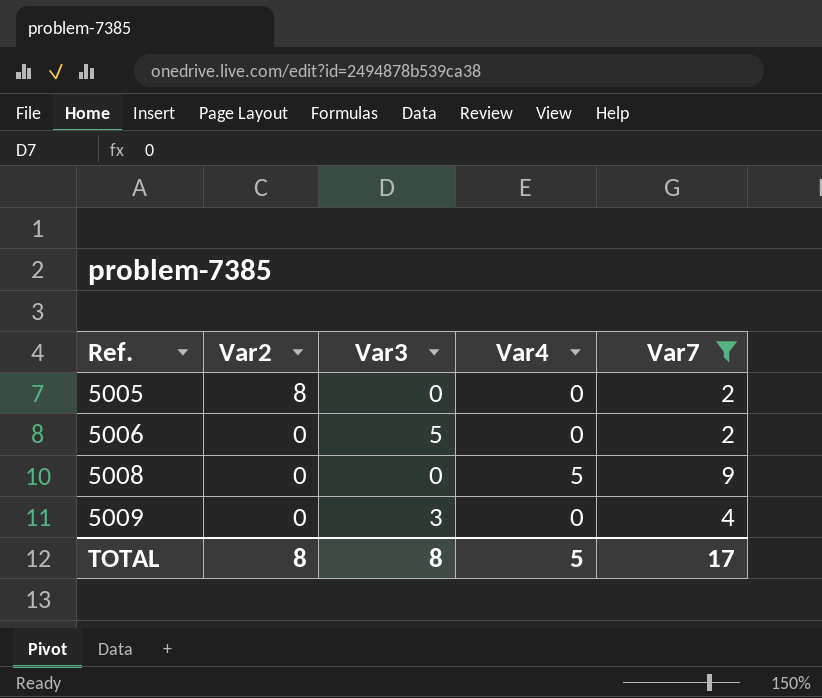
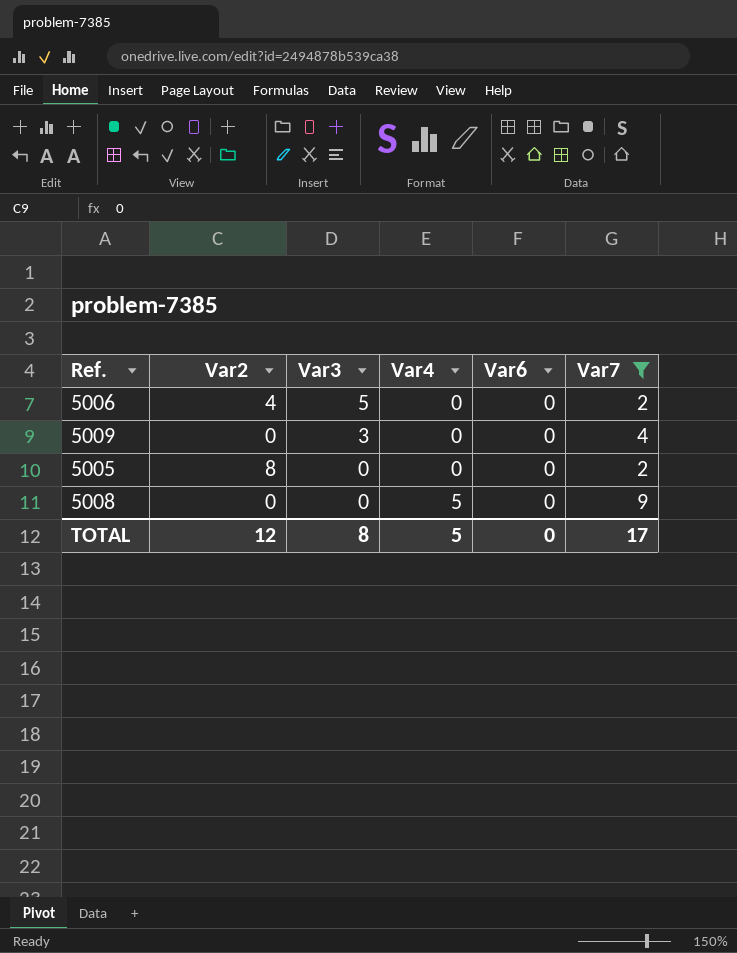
row order: Ref. ascending -> Var3 descending
column Var6 | position: none -> 5
5006 | Var2: 0 -> 4
TOTAL | Var2: 8 -> 12

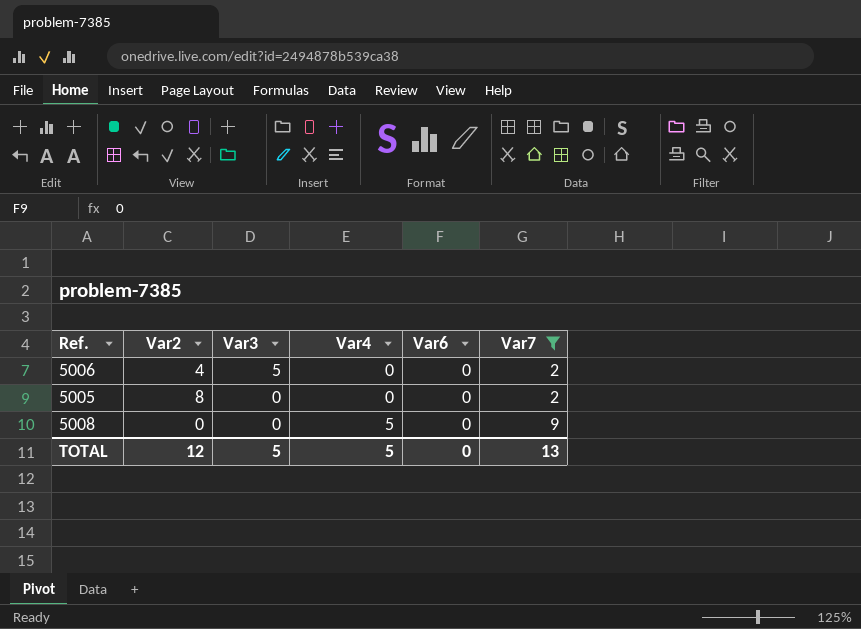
row 5009: 0 | 3 | 0 | 0 | 4 -> none
TOTAL | Var3: 8 -> 5
TOTAL | Var7: 17 -> 13

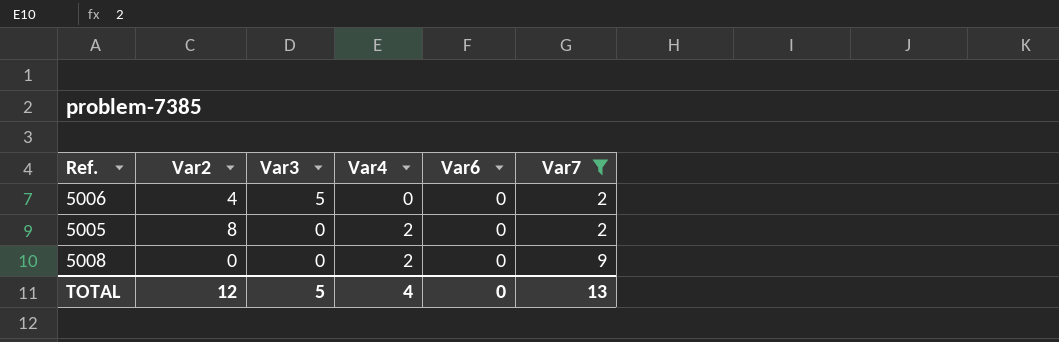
5005 | Var4: 0 -> 2
5008 | Var4: 5 -> 2
TOTAL | Var4: 5 -> 4

